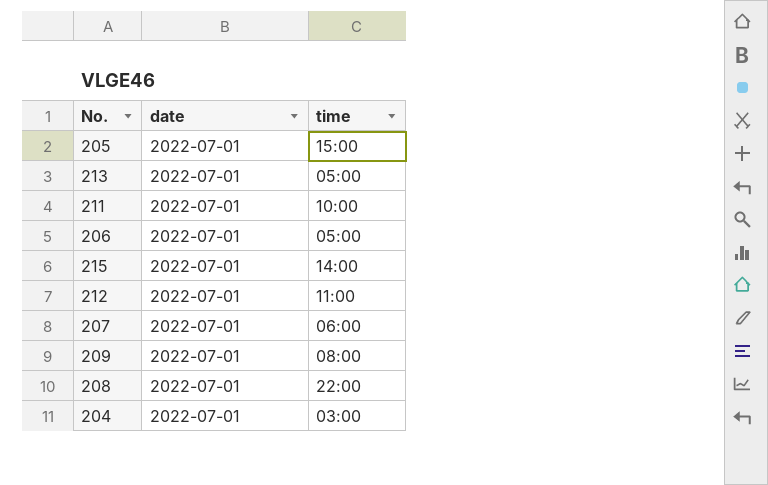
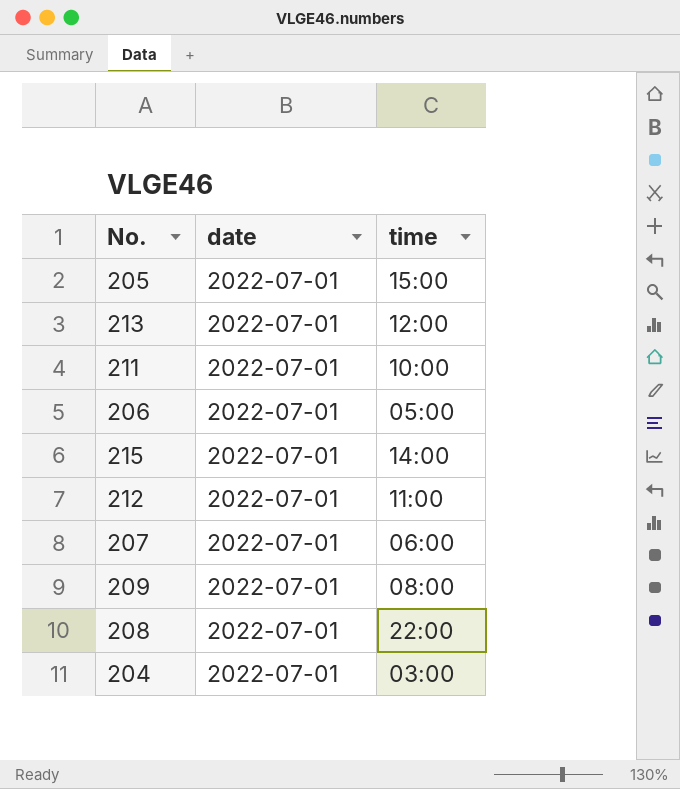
213 | time: 05:00 -> 12:00

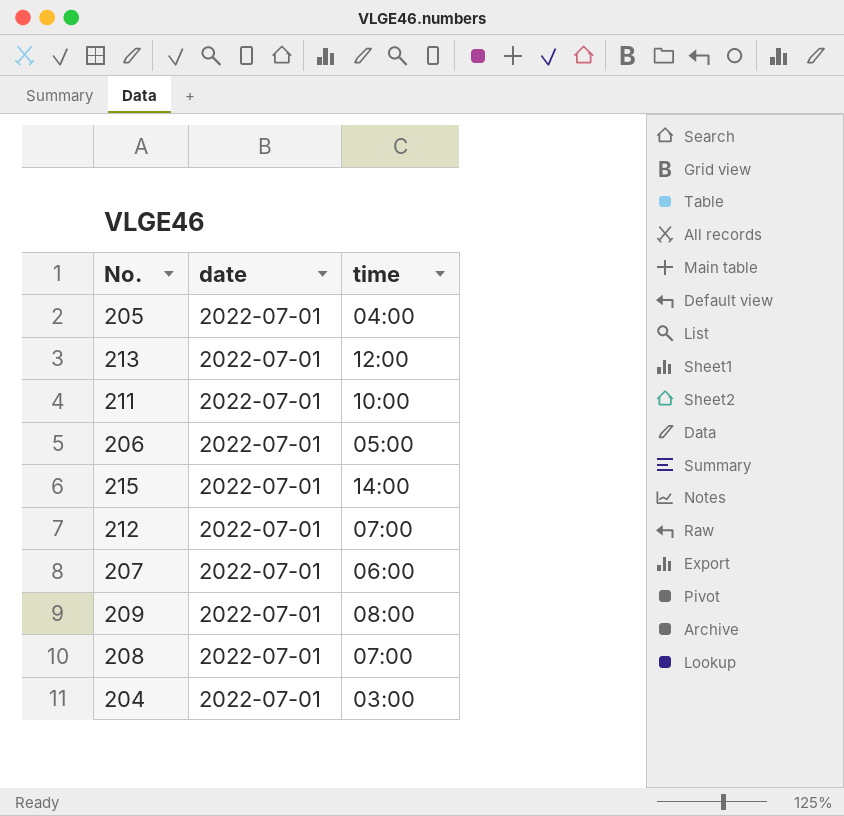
205 | time: 15:00 -> 04:00
212 | time: 11:00 -> 07:00
208 | time: 22:00 -> 07:00

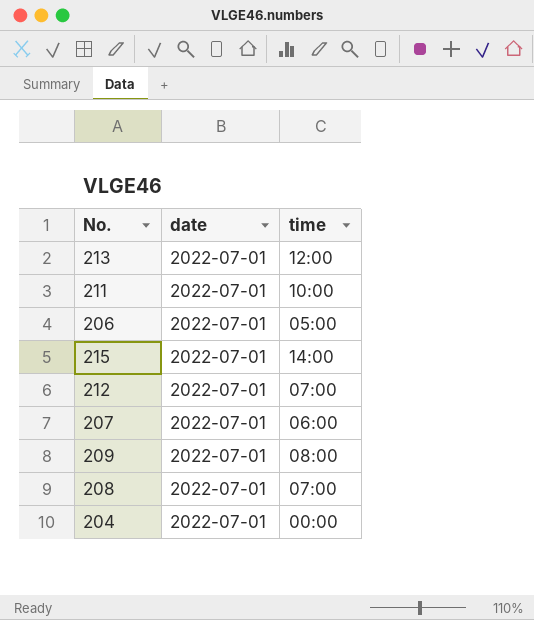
row 205: 2022-07-01 | 04:00 -> none
204 | time: 03:00 -> 00:00

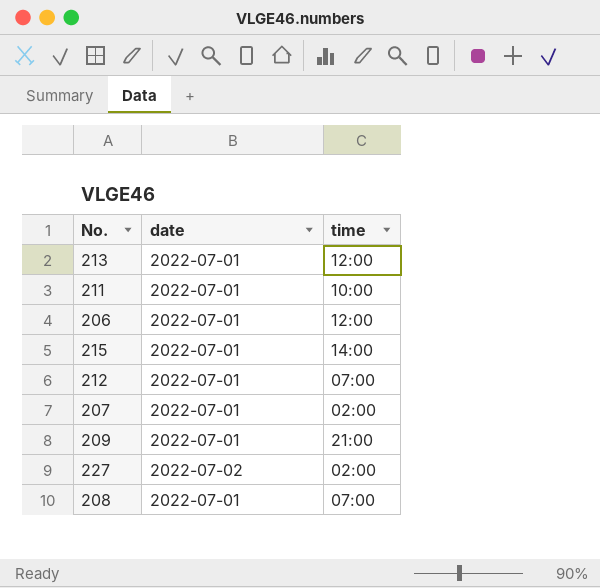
row 204: 2022-07-01 | 00:00 -> none
206 | time: 05:00 -> 12:00
207 | time: 06:00 -> 02:00
209 | time: 08:00 -> 21:00
row 227: none -> 2022-07-02 | 02:00

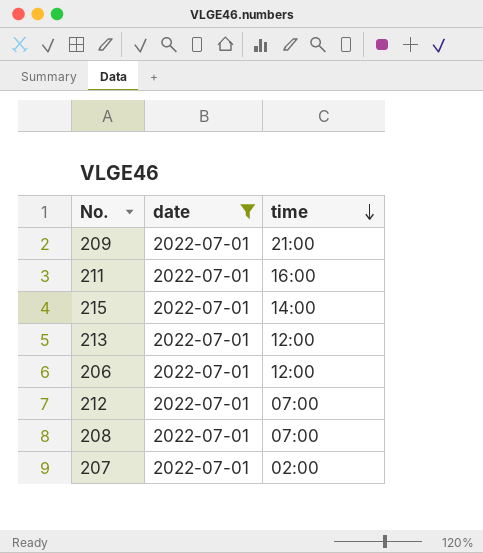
filter: none -> date = 2022-07-01
row order: none -> time descending
211 | time: 10:00 -> 16:00

